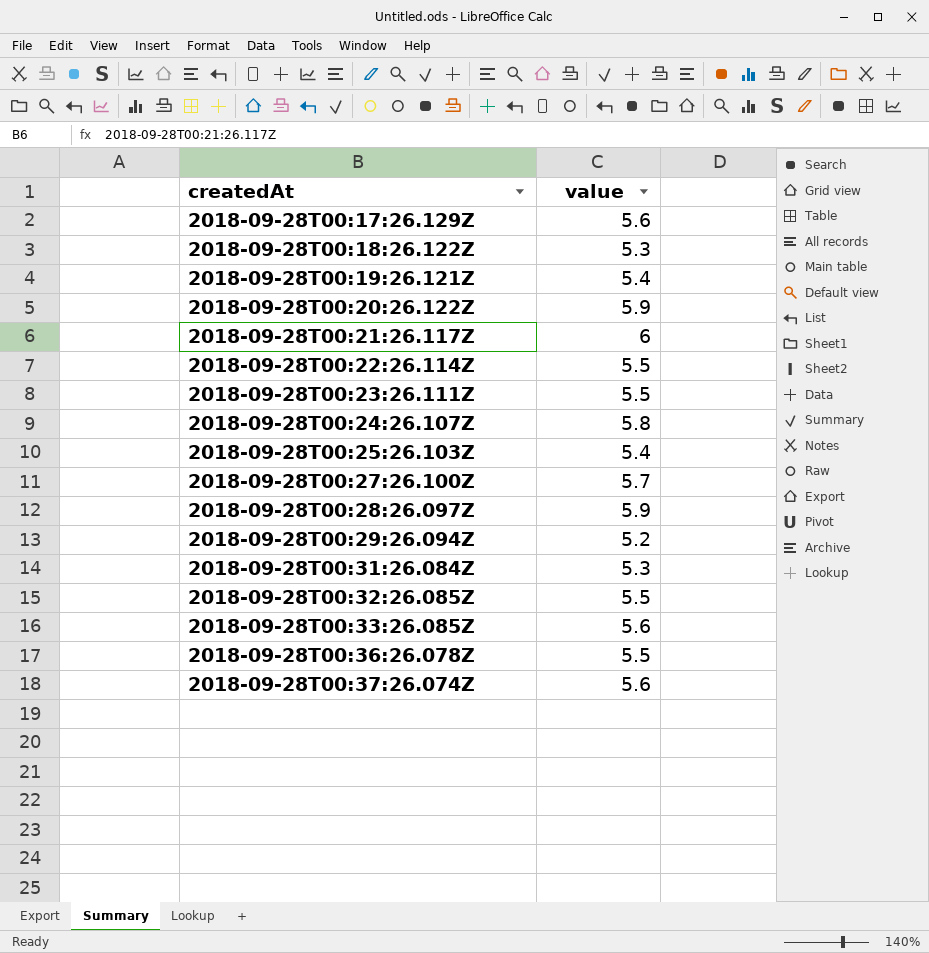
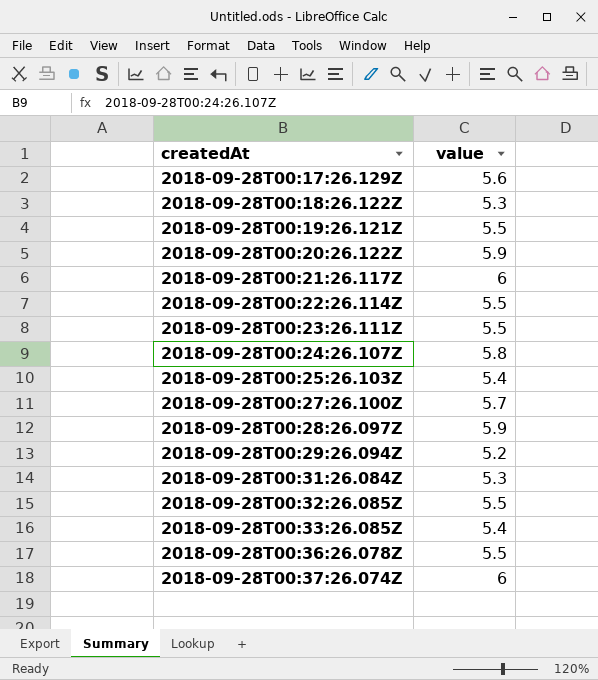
2018-09-28T00:19:26.121Z | value: 5.4 -> 5.5
2018-09-28T00:33:26.085Z | value: 5.6 -> 5.4
2018-09-28T00:37:26.074Z | value: 5.6 -> 6

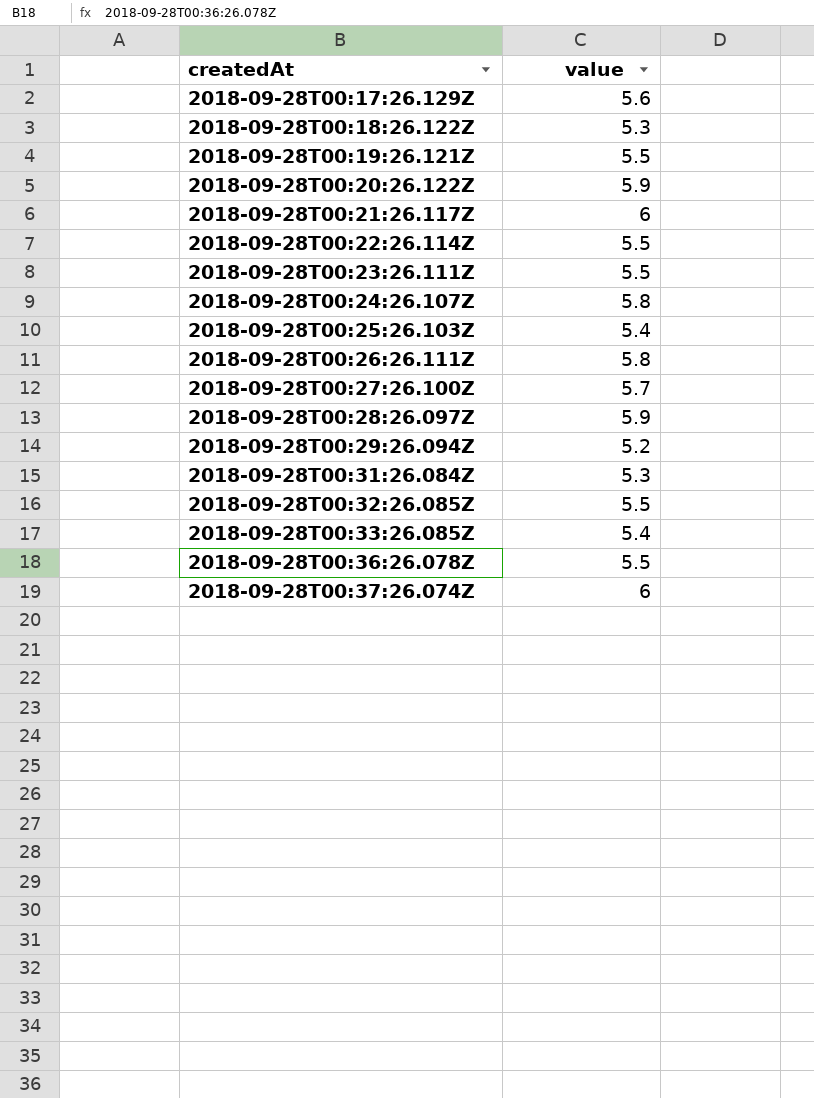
row 2018-09-28T00:26:26.111Z: none -> 5.8

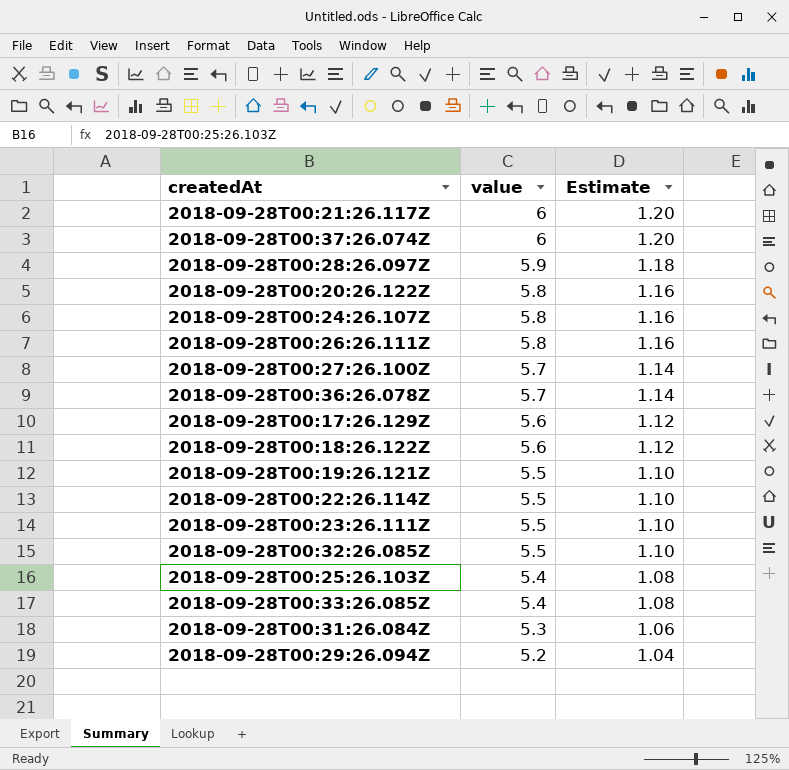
row order: createdAt ascending -> value descending
column Estimate | formula: none -> [value] * 0.2
2018-09-28T00:20:26.122Z | value: 5.9 -> 5.8
2018-09-28T00:36:26.078Z | value: 5.5 -> 5.7
2018-09-28T00:18:26.122Z | value: 5.3 -> 5.6

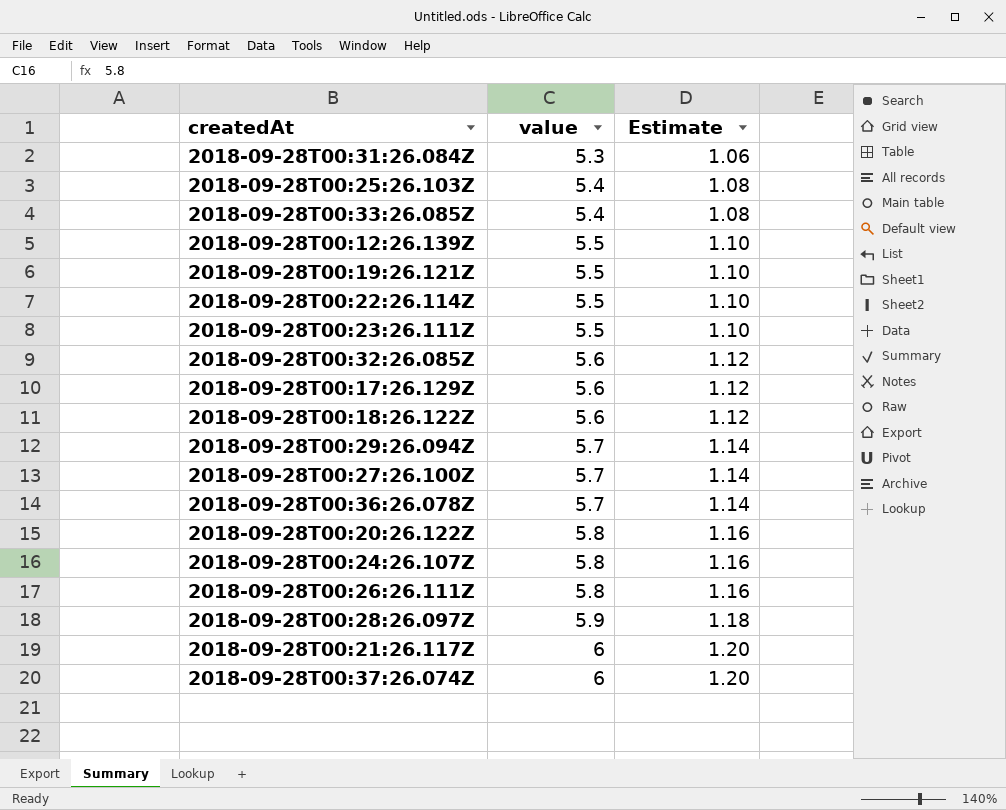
row order: value descending -> value ascending
row 2018-09-28T00:12:26.139Z: none -> 5.5 | 1.10
2018-09-28T00:32:26.085Z | value: 5.5 -> 5.6
2018-09-28T00:32:26.085Z | Estimate: 1.10 -> 1.12
2018-09-28T00:29:26.094Z | value: 5.2 -> 5.7
2018-09-28T00:29:26.094Z | Estimate: 1.04 -> 1.14

